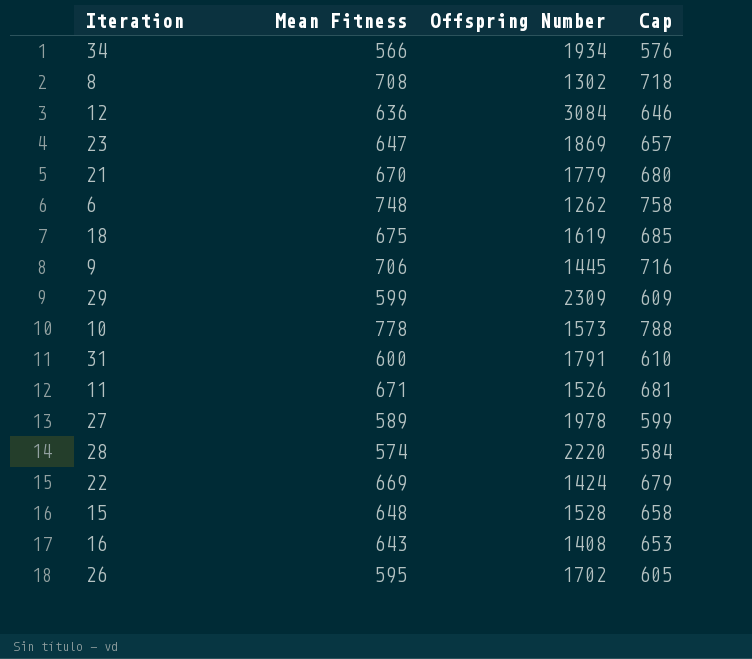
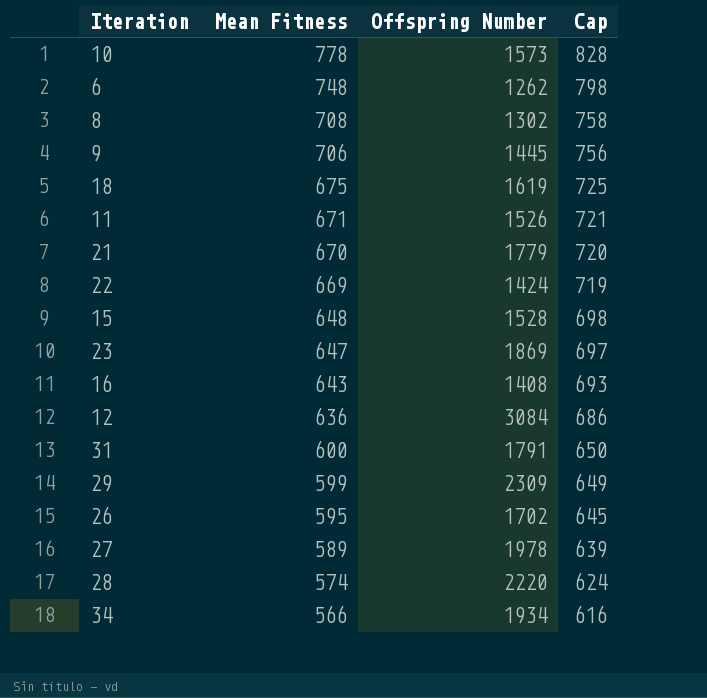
row order: none -> Mean Fitness descending
column Cap | formula: [Mean Fitness] + 10 -> [Mean Fitness] + 50

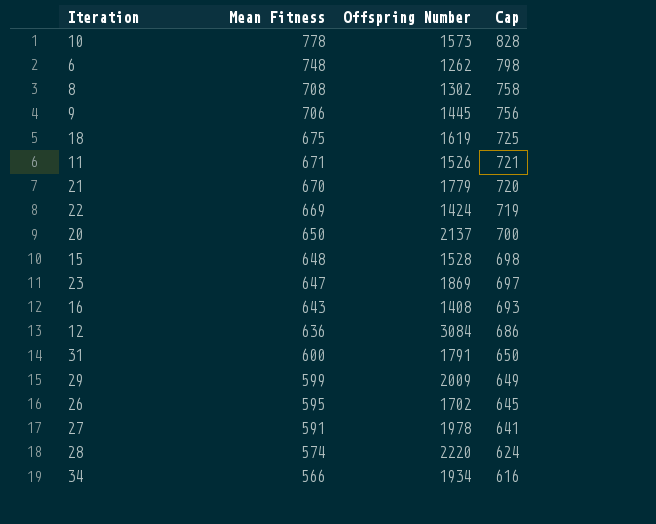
row 20: none -> 650 | 2137 | 700
29 | Offspring Number: 2309 -> 2009
27 | Mean Fitness: 589 -> 591
27 | Cap: 639 -> 641

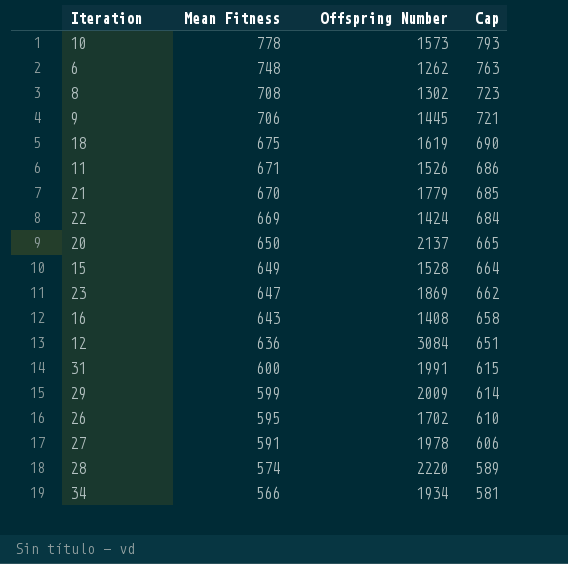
column Cap | formula: [Mean Fitness] + 50 -> [Mean Fitness] + 15
15 | Mean Fitness: 648 -> 649
31 | Offspring Number: 1791 -> 1991

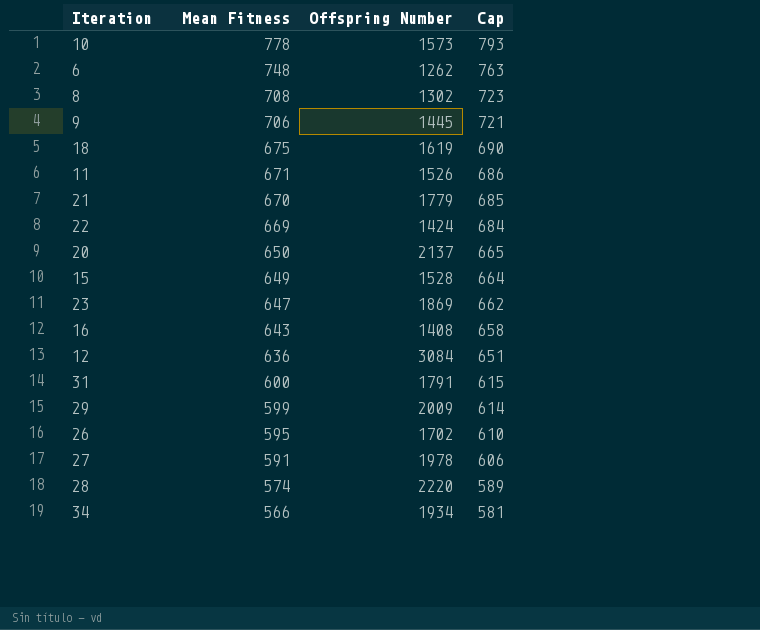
31 | Offspring Number: 1991 -> 1791

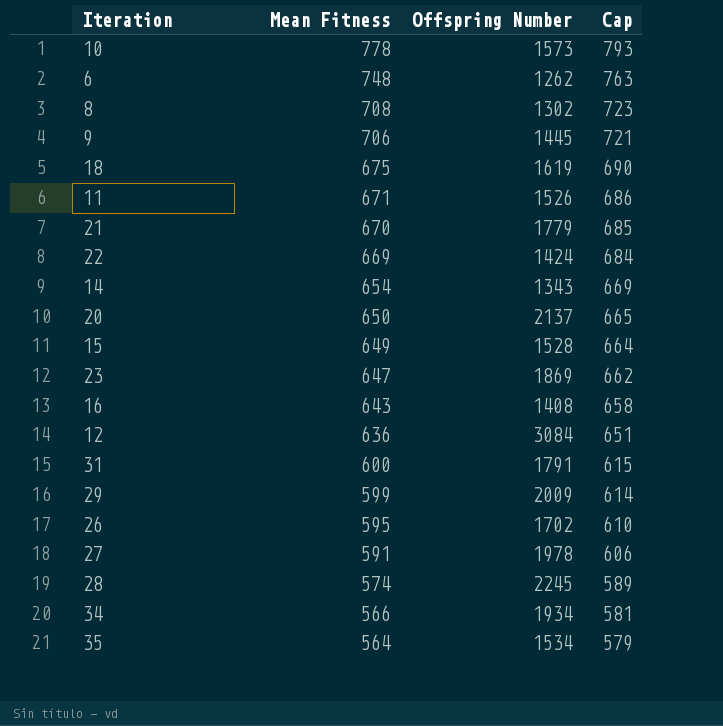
row 14: none -> 654 | 1343 | 669
28 | Offspring Number: 2220 -> 2245
row 35: none -> 564 | 1534 | 579

